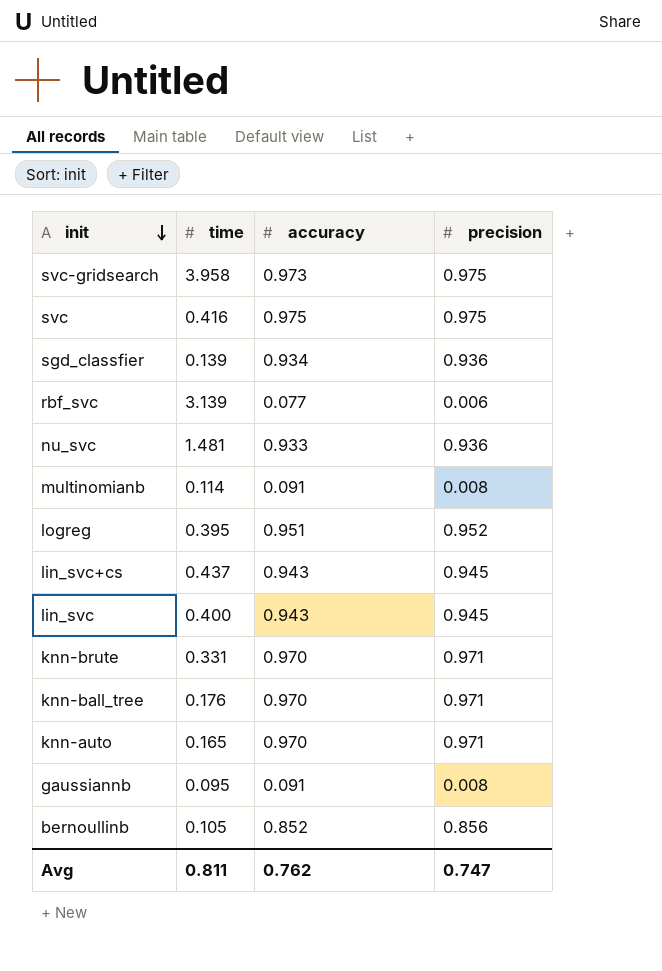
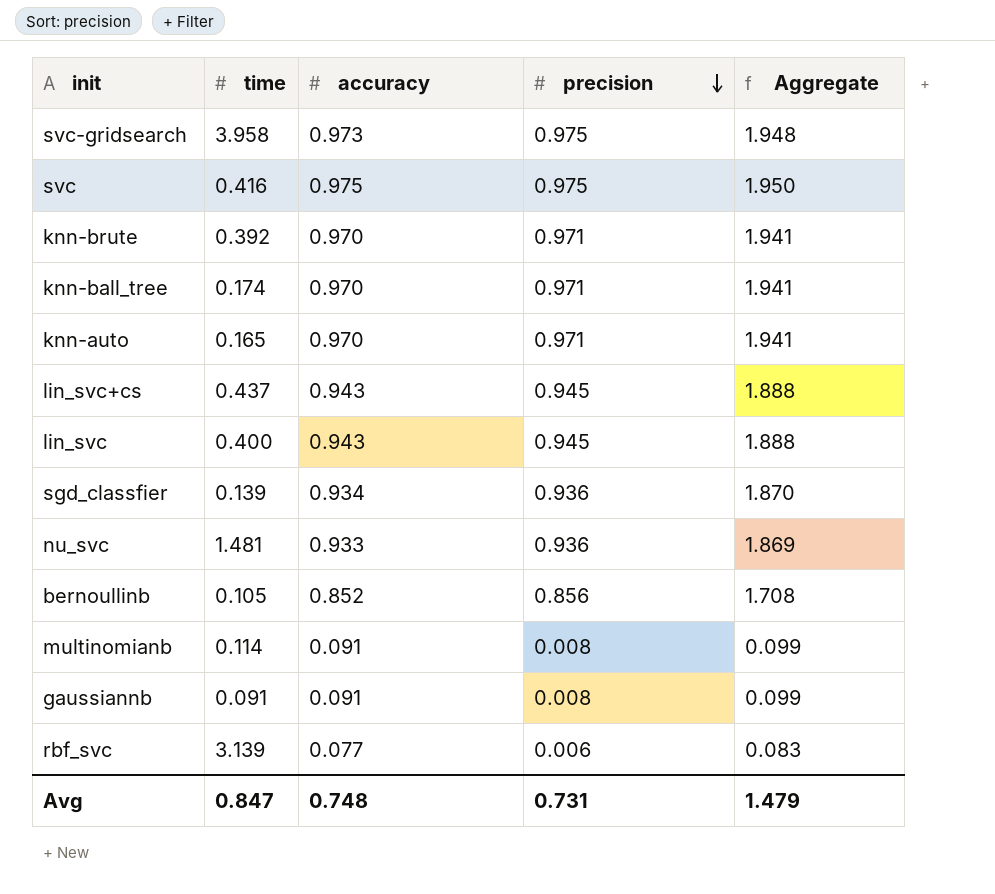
row order: init descending -> precision descending
column Aggregate | formula: none -> [accuracy] + [precision]
row logreg: 0.395 | 0.951 | 0.952 -> none
knn-brute | time: 0.331 -> 0.392
knn-ball_tree | time: 0.176 -> 0.174
gaussiannb | time: 0.095 -> 0.091
Avg | time: 0.811 -> 0.847
Avg | accuracy: 0.762 -> 0.748
Avg | precision: 0.747 -> 0.731

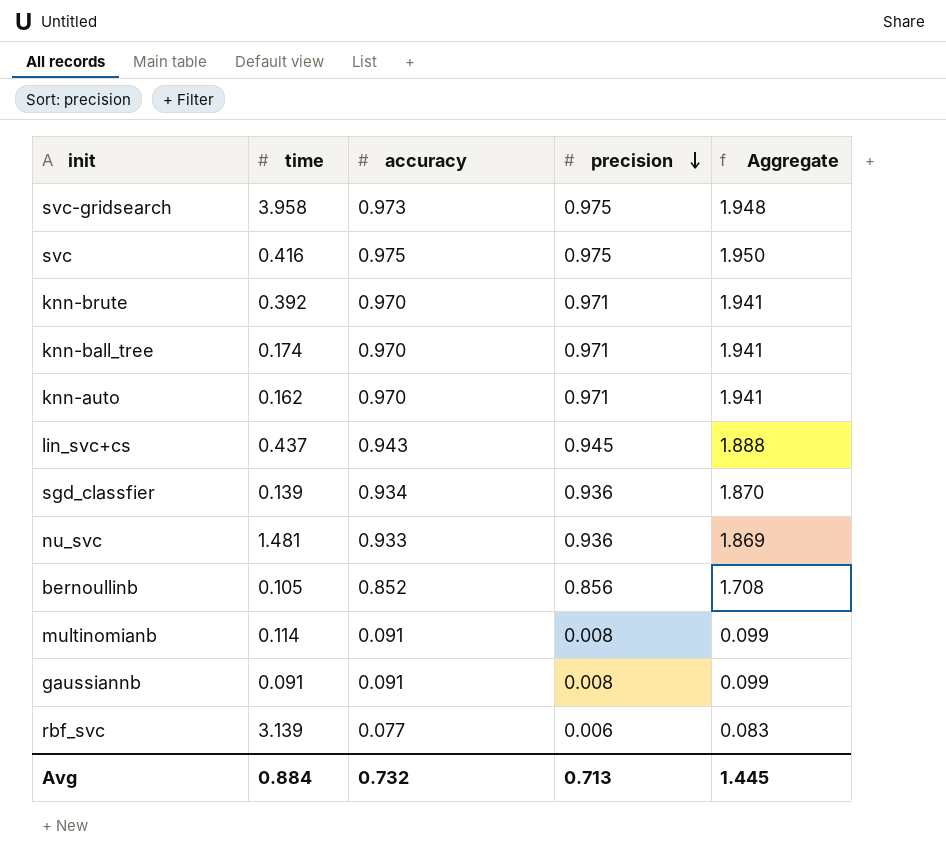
row lin_svc: 0.400 | 0.943 | 0.945 | 1.888 -> none
knn-auto | time: 0.165 -> 0.162
Avg | time: 0.847 -> 0.884
Avg | accuracy: 0.748 -> 0.732
Avg | precision: 0.731 -> 0.713
Avg | Aggregate: 1.479 -> 1.445

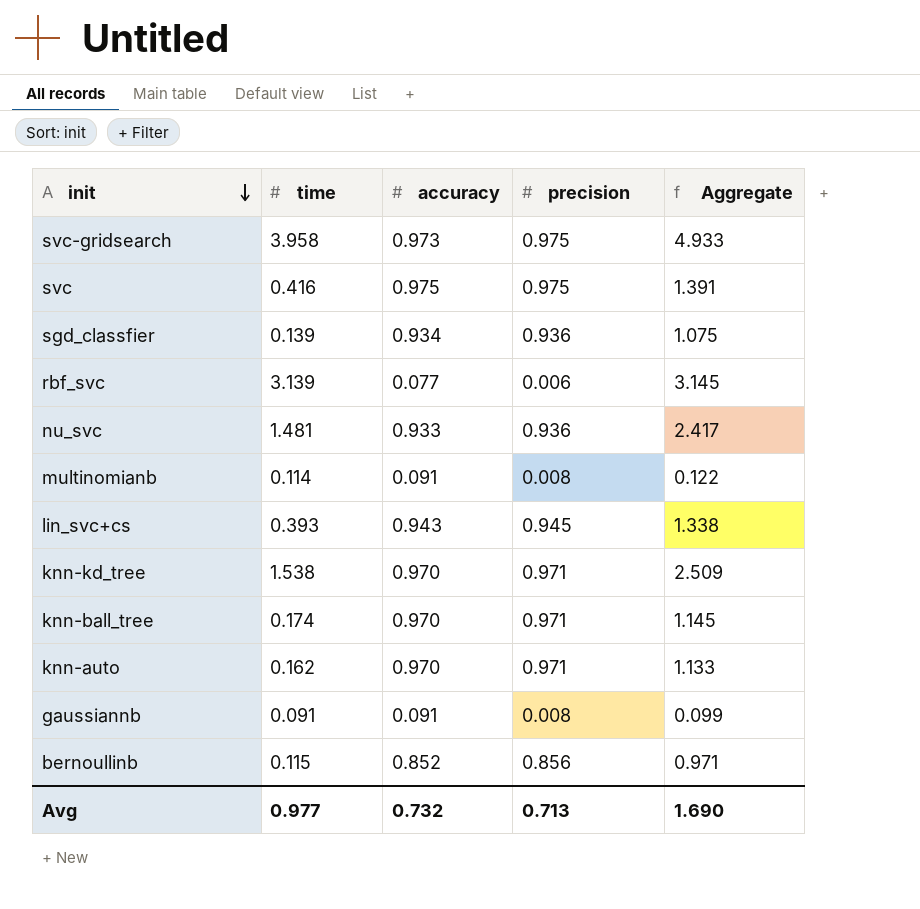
row order: precision descending -> init descending
column Aggregate | formula: [accuracy] + [precision] -> [time] + [precision]
row knn-brute: 0.392 | 0.970 | 0.971 | 1.941 -> none
lin_svc+cs | time: 0.437 -> 0.393
row knn-kd_tree: none -> 1.538 | 0.970 | 0.971 | 2.509
bernoullinb | time: 0.105 -> 0.115
Avg | time: 0.884 -> 0.977
Avg | Aggregate: 1.445 -> 1.690

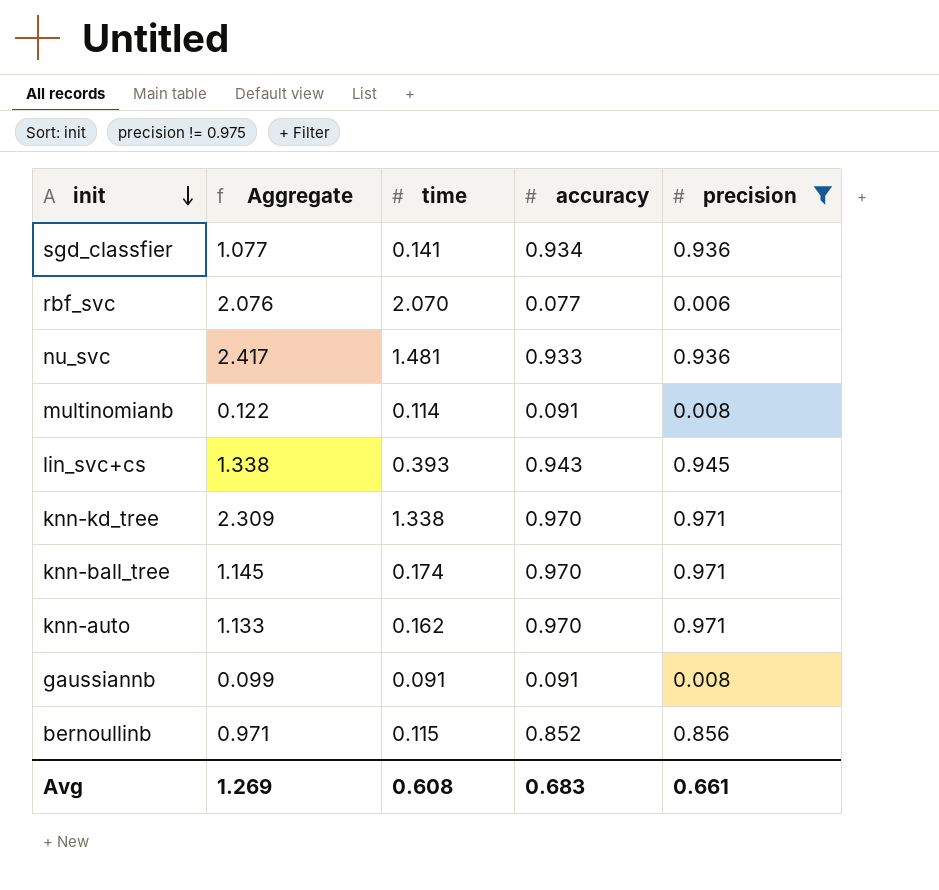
filter: none -> precision != 0.975
column Aggregate | position: 5 -> 2
sgd_classfier | Aggregate: 1.075 -> 1.077
sgd_classfier | time: 0.139 -> 0.141
rbf_svc | Aggregate: 3.145 -> 2.076
rbf_svc | time: 3.139 -> 2.070
knn-kd_tree | Aggregate: 2.509 -> 2.309
knn-kd_tree | time: 1.538 -> 1.338
Avg | Aggregate: 1.690 -> 1.269
Avg | time: 0.977 -> 0.608
Avg | accuracy: 0.732 -> 0.683
Avg | precision: 0.713 -> 0.661

